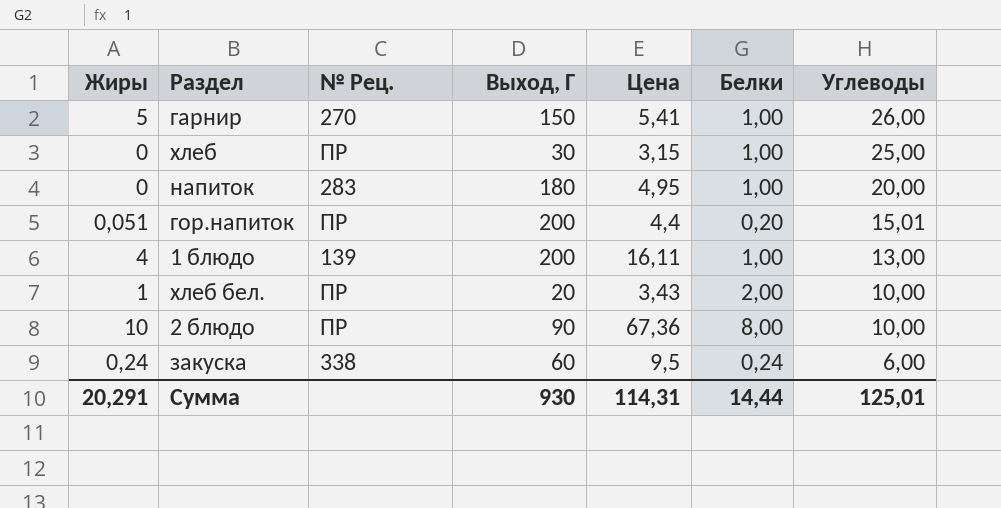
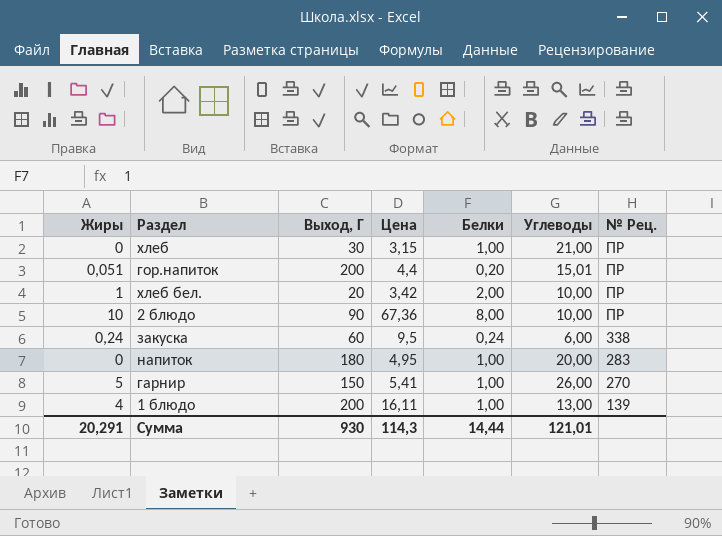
row order: Углеводы descending -> № Рец. descending
column № Рец. | position: 3 -> 7
хлеб | Углеводы: 25,00 -> 21,00
хлеб бел. | Цена: 3,43 -> 3,42
Сумма | Цена: 114,31 -> 114,3
Сумма | Углеводы: 125,01 -> 121,01

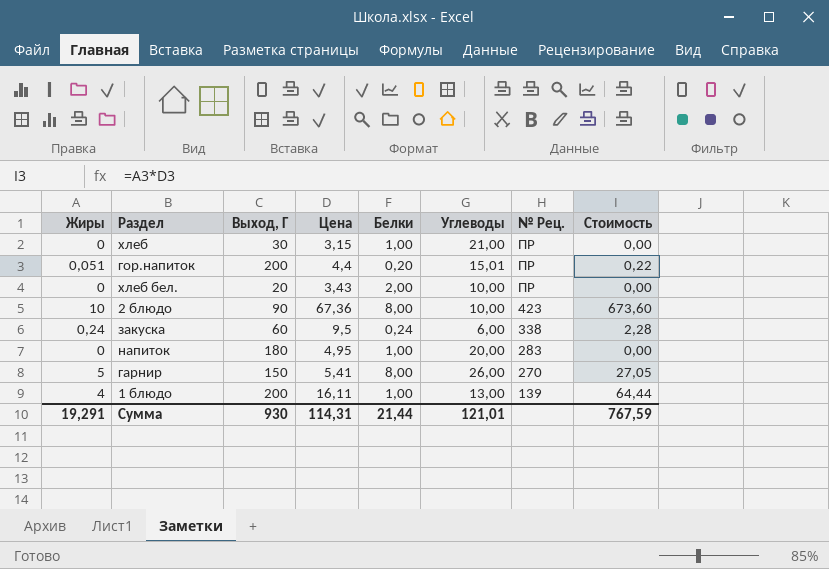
column Стоимость | formula: none -> [Жиры] * [Цена]
хлеб бел. | Жиры: 1 -> 0
хлеб бел. | Цена: 3,42 -> 3,43
2 блюдо | № Рец.: ПР -> 423
гарнир | Белки: 1,00 -> 8,00
Сумма | Жиры: 20,291 -> 19,291
Сумма | Цена: 114,3 -> 114,31
Сумма | Белки: 14,44 -> 21,44

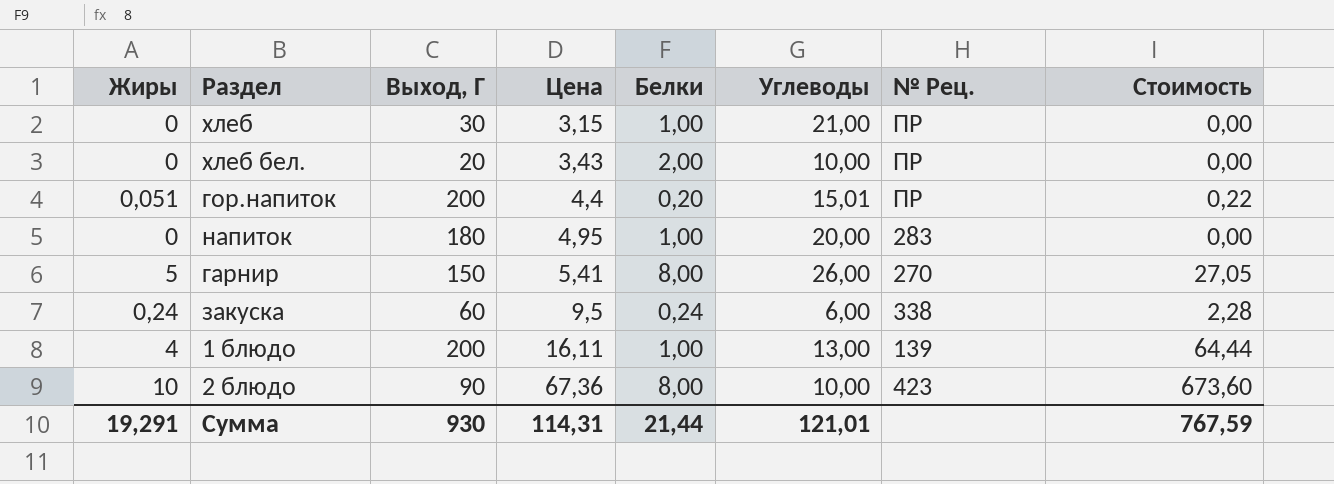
row order: № Рец. descending -> Цена ascending

